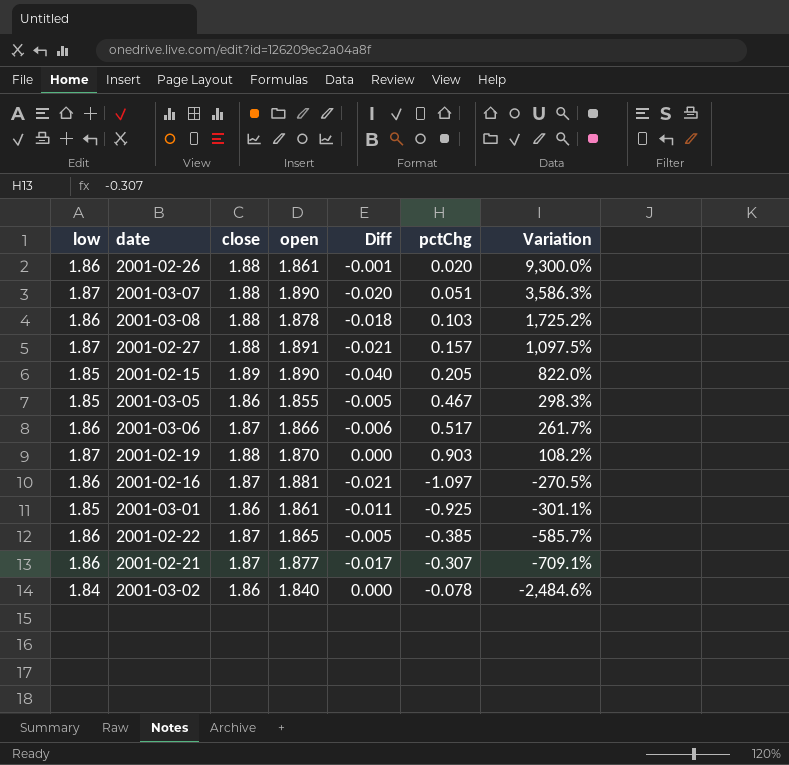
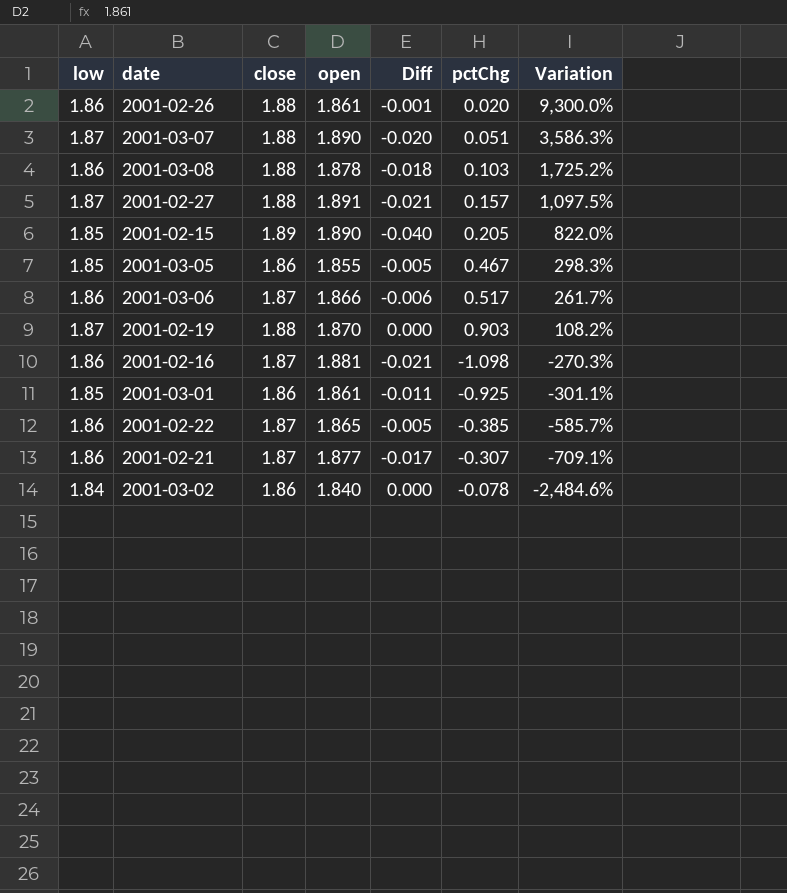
2001-02-16 | pctChg: -1.097 -> -1.098
2001-02-16 | Variation: -270.5% -> -270.3%

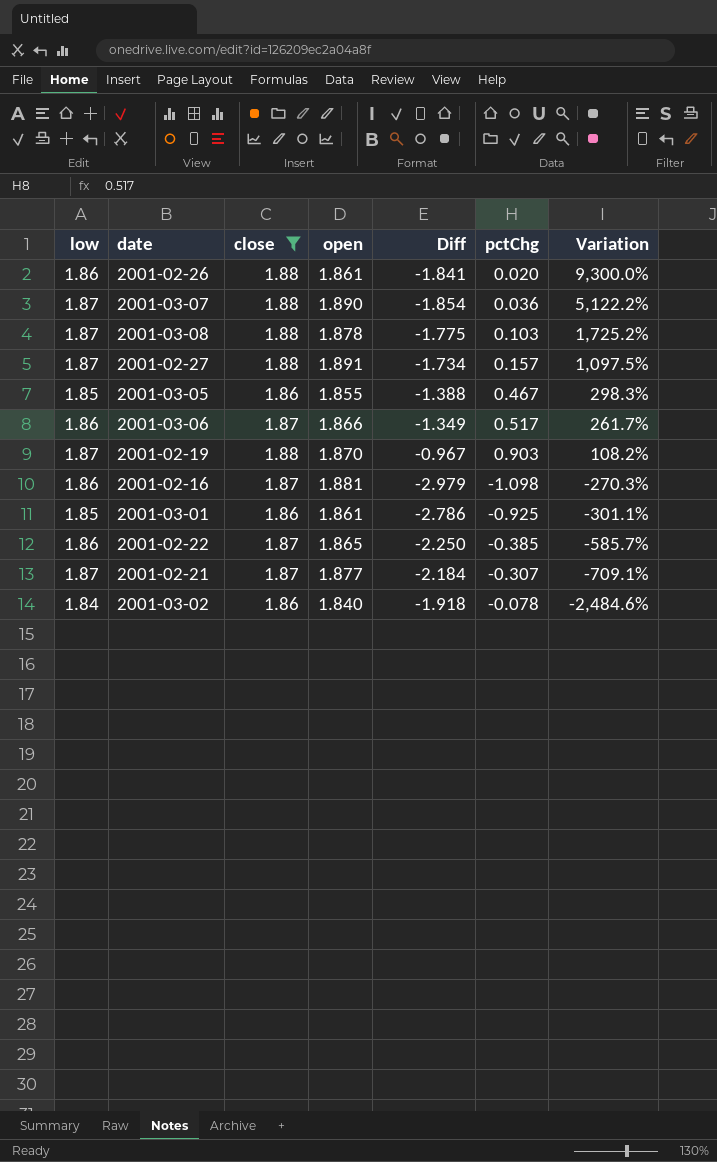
filter: none -> close != 1.89
column Diff | formula: [low] - [open] -> [pctChg] - [open]
2001-03-07 | pctChg: 0.051 -> 0.036
2001-03-07 | Variation: 3,586.3% -> 5,122.2%
2001-03-08 | low: 1.86 -> 1.87
2001-02-21 | low: 1.86 -> 1.87

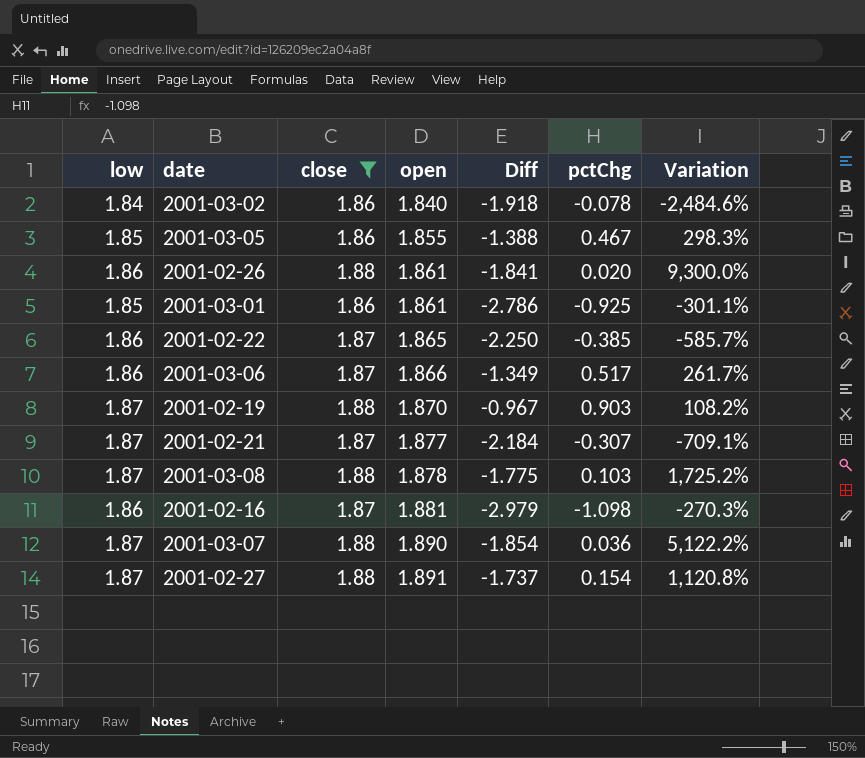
row order: Variation descending -> open ascending
2001-02-27 | Diff: -1.734 -> -1.737
2001-02-27 | pctChg: 0.157 -> 0.154
2001-02-27 | Variation: 1,097.5% -> 1,120.8%

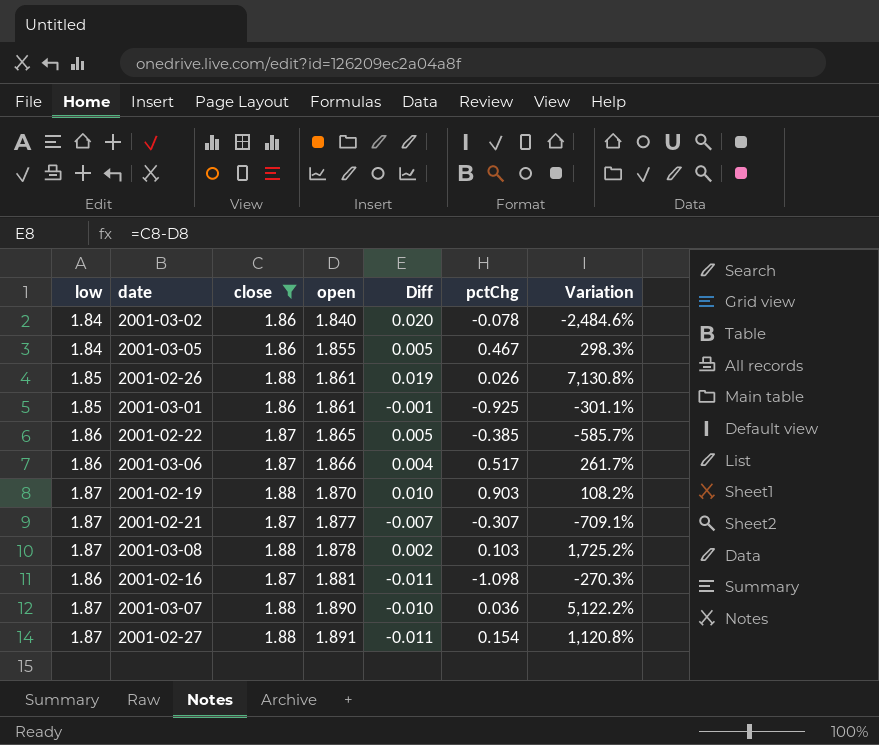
column Diff | formula: [pctChg] - [open] -> [close] - [open]
2001-03-05 | low: 1.85 -> 1.84
2001-02-26 | low: 1.86 -> 1.85
2001-02-26 | pctChg: 0.020 -> 0.026
2001-02-26 | Variation: 9,300.0% -> 7,130.8%

